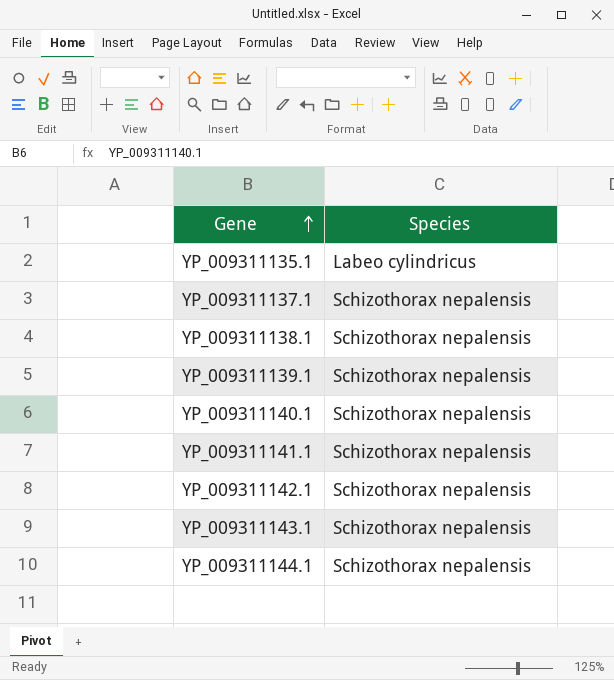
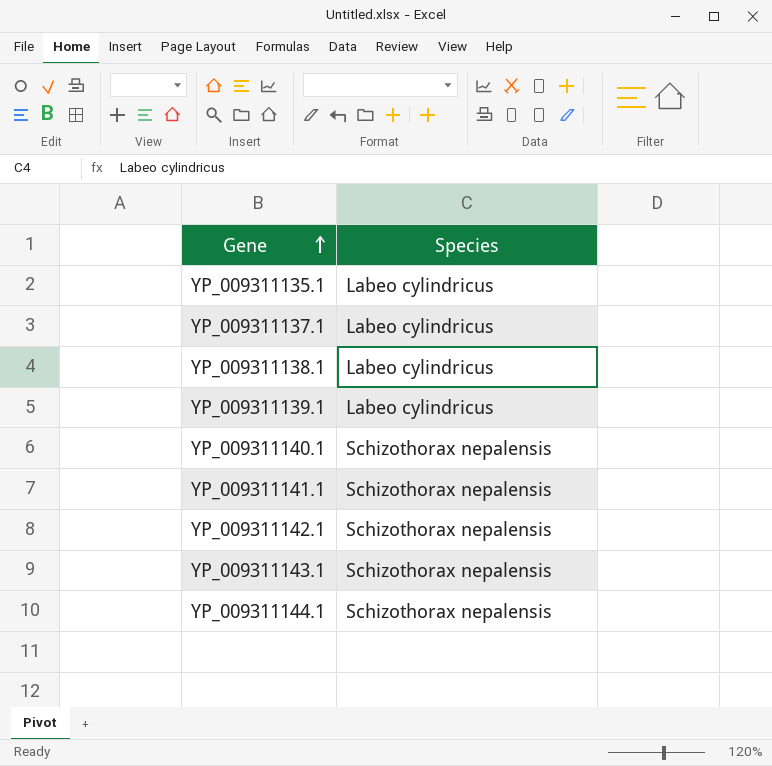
YP_009311137.1 | Species: Schizothorax nepalensis -> Labeo cylindricus
YP_009311138.1 | Species: Schizothorax nepalensis -> Labeo cylindricus
YP_009311139.1 | Species: Schizothorax nepalensis -> Labeo cylindricus

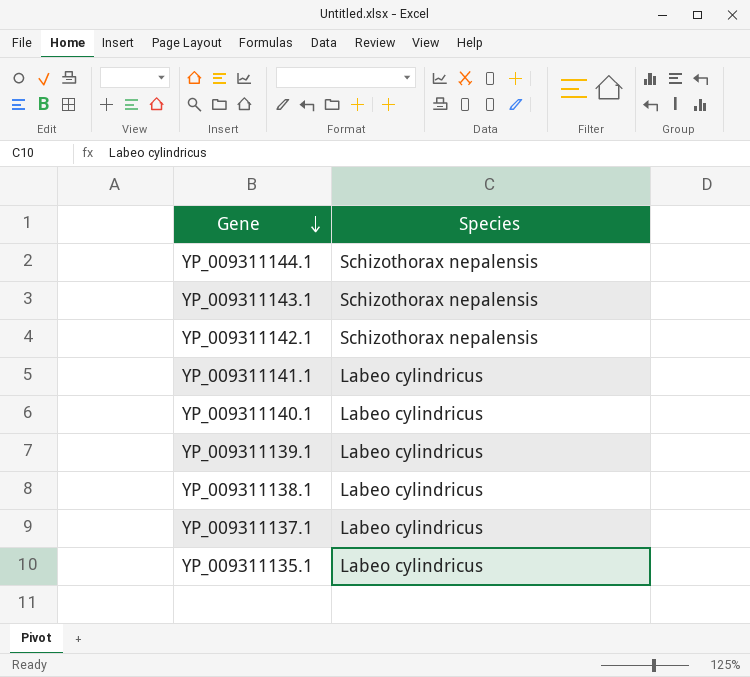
row order: Gene ascending -> Gene descending
YP_009311141.1 | Species: Schizothorax nepalensis -> Labeo cylindricus
YP_009311140.1 | Species: Schizothorax nepalensis -> Labeo cylindricus

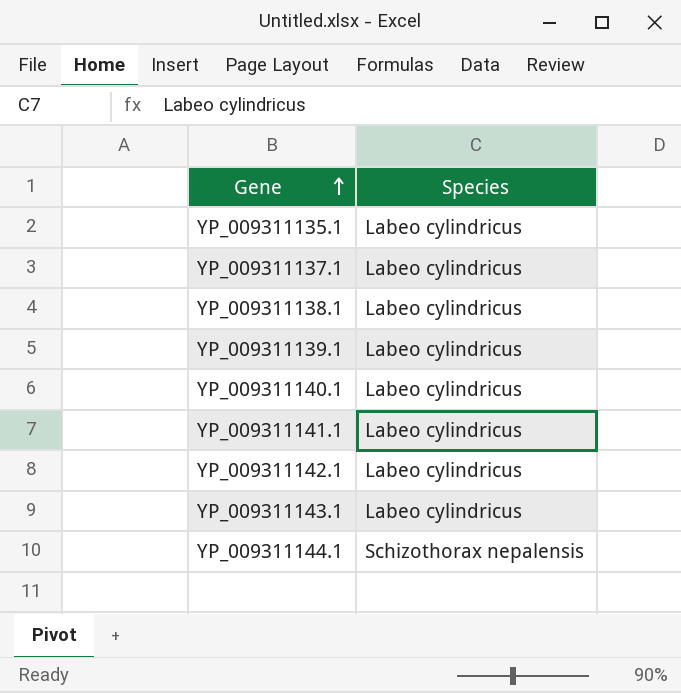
row order: Gene descending -> Gene ascending
YP_009311142.1 | Species: Schizothorax nepalensis -> Labeo cylindricus
YP_009311143.1 | Species: Schizothorax nepalensis -> Labeo cylindricus

